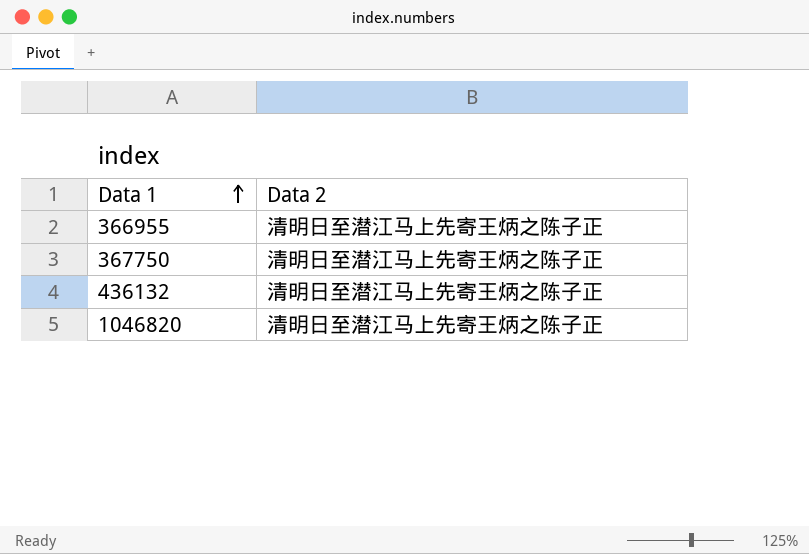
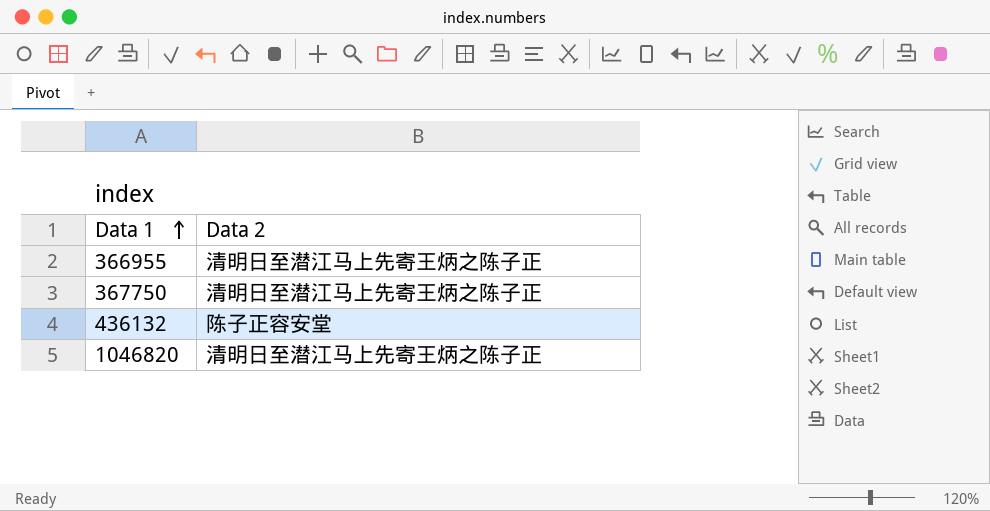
436132 | Data 2: 清明日至潜江马上先寄王炳之陈子正 -> 陈子正容安堂

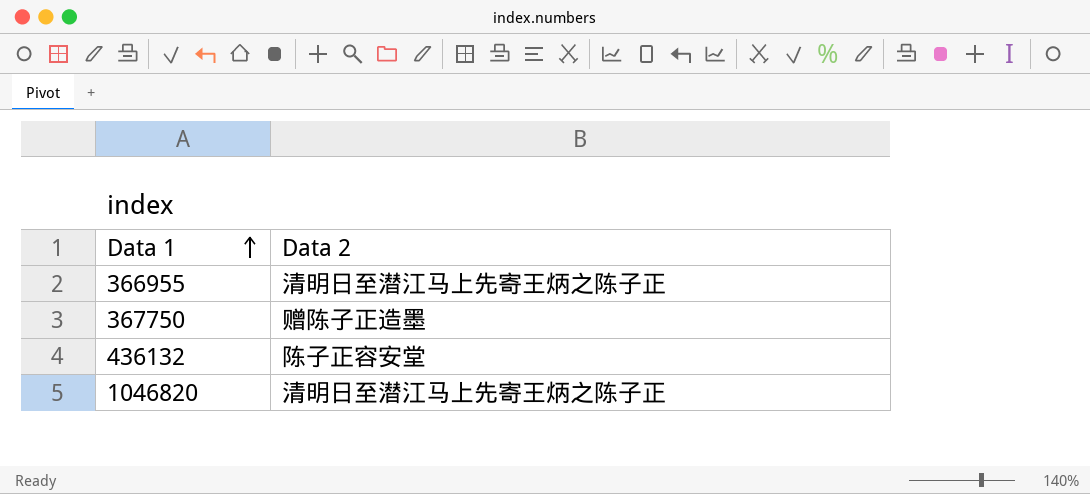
367750 | Data 2: 清明日至潜江马上先寄王炳之陈子正 -> 赠陈子正造墨

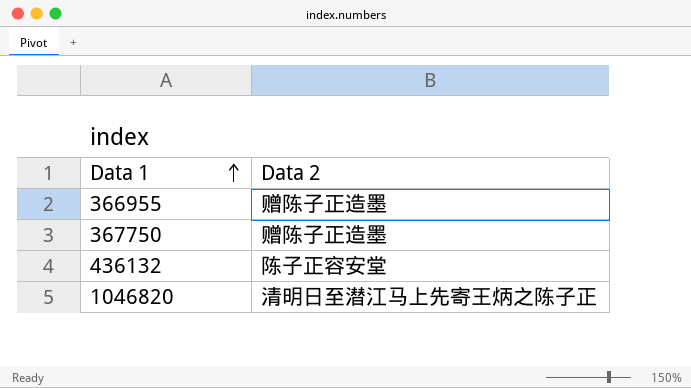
366955 | Data 2: 清明日至潜江马上先寄王炳之陈子正 -> 赠陈子正造墨

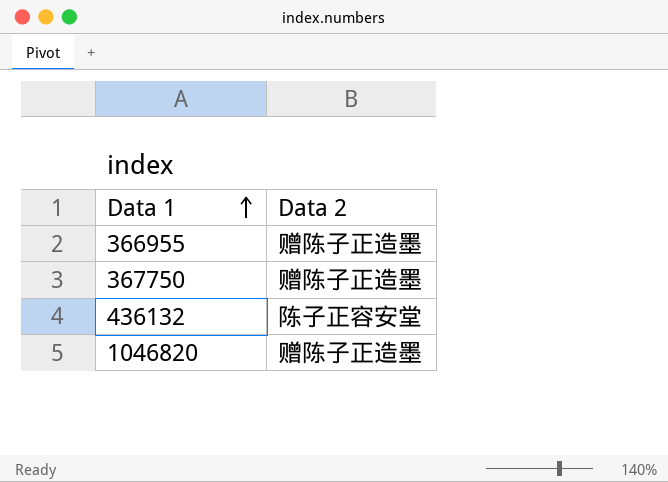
1046820 | Data 2: 清明日至潜江马上先寄王炳之陈子正 -> 赠陈子正造墨

